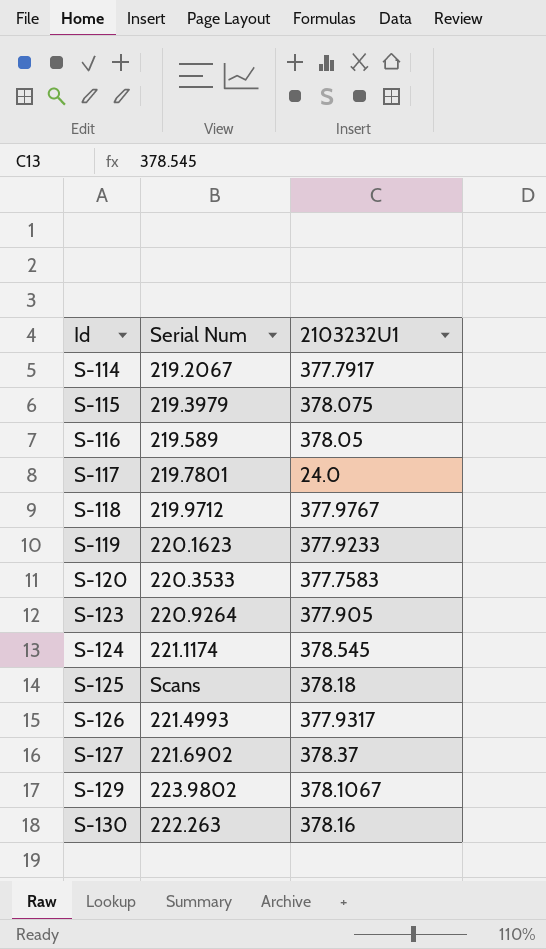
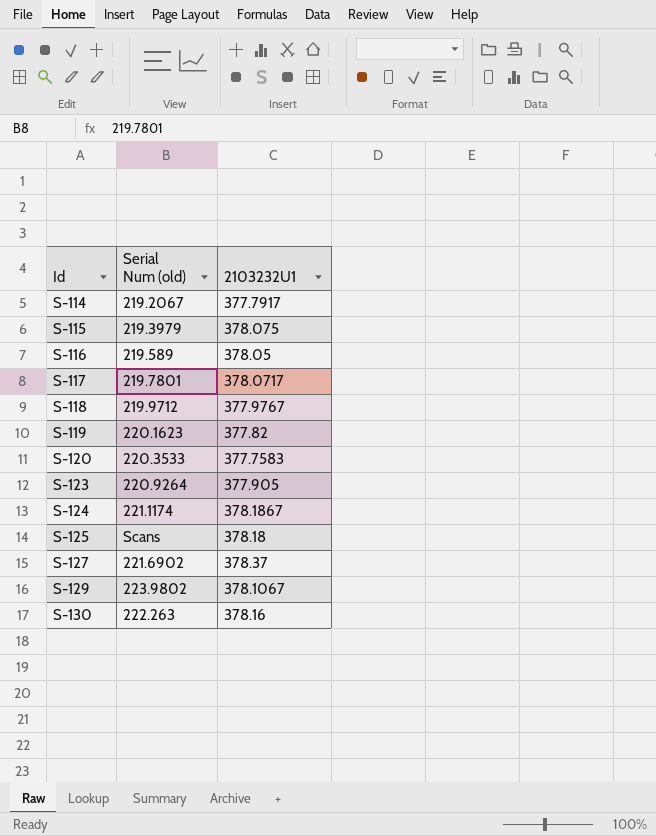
column name: Serial Num -> Serial Num (old)
row S-126: 221.4993 | 377.9317 -> none
S-117 | 2103232U1: 24.0 -> 378.0717
S-119 | 2103232U1: 377.9233 -> 377.82
S-124 | 2103232U1: 378.545 -> 378.1867

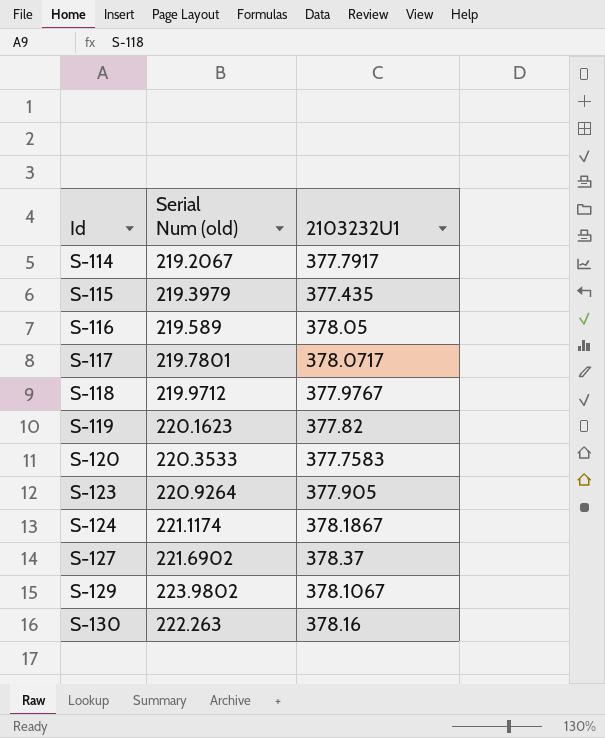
row S-125: Scans | 378.18 -> none
S-115 | 2103232U1: 378.075 -> 377.435

